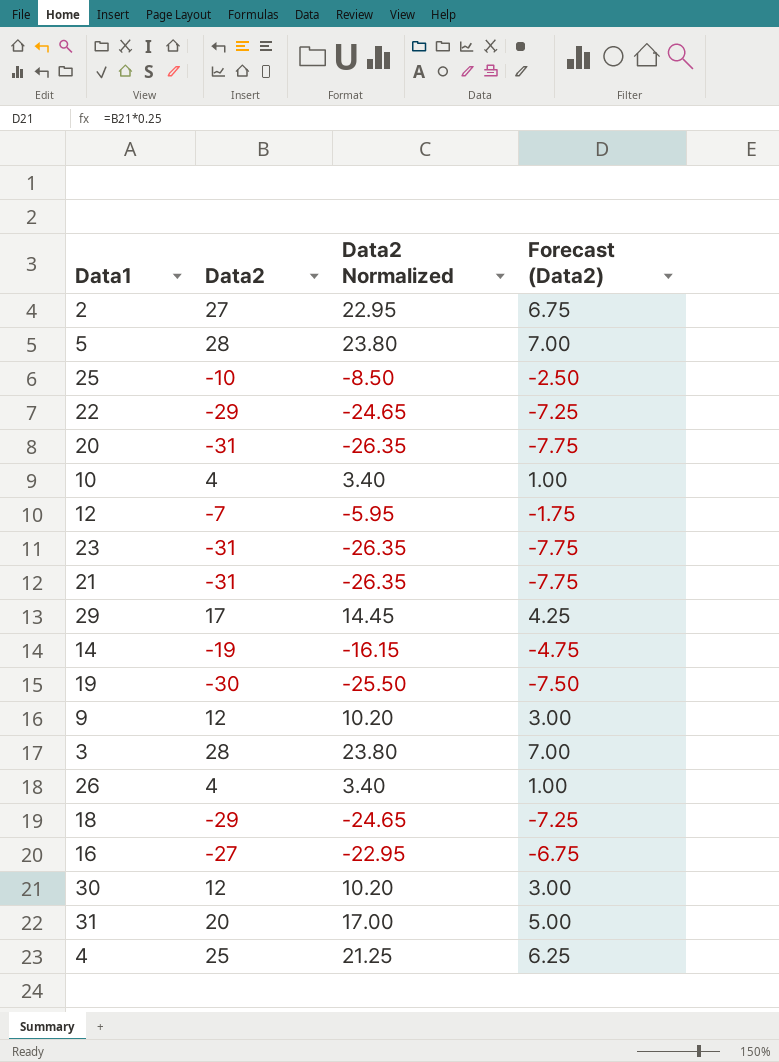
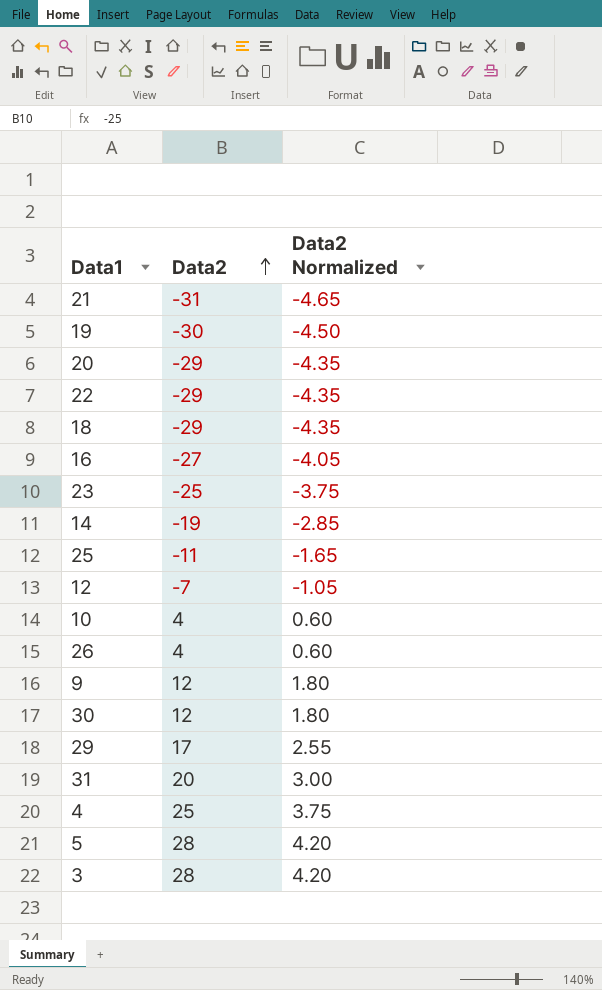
row order: none -> Data2 ascending
column Forecast (Data2) | formula: [Data2] * 0.25 -> none
column Data2 Normalized | formula: [Data2] * 0.85 -> [Data2] * 0.15
row 2: 27 | 22.95 | 6.75 -> none
20 | Data2: -31 -> -29
23 | Data2: -31 -> -25
25 | Data2: -10 -> -11

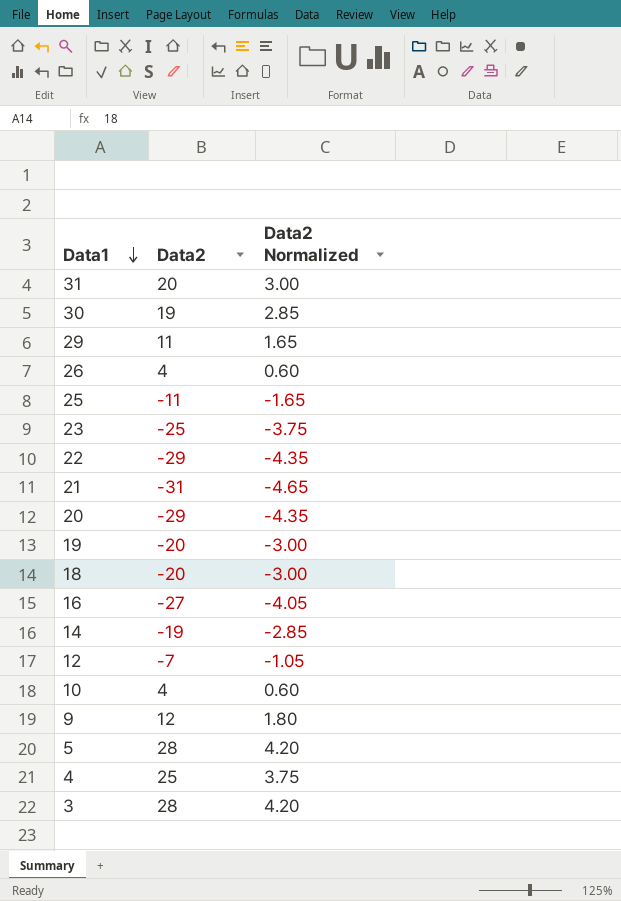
row order: Data2 ascending -> Data1 descending
30 | Data2: 12 -> 19
30 | Data2 Normalized: 1.80 -> 2.85
29 | Data2: 17 -> 11
29 | Data2 Normalized: 2.55 -> 1.65
19 | Data2: -30 -> -20
19 | Data2 Normalized: -4.50 -> -3.00
18 | Data2: -29 -> -20
18 | Data2 Normalized: -4.35 -> -3.00

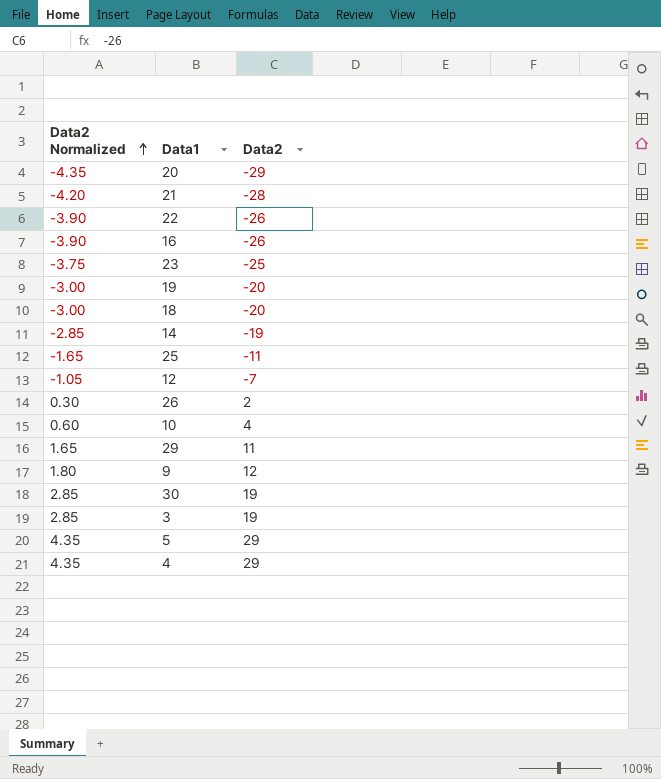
row order: Data1 descending -> Data2 Normalized ascending
column Data2 Normalized | position: 3 -> 1
row 31: 20 | 3.00 -> none
21 | Data2 Normalized: -4.65 -> -4.20
21 | Data2: -31 -> -28
22 | Data2 Normalized: -4.35 -> -3.90
22 | Data2: -29 -> -26
16 | Data2 Normalized: -4.05 -> -3.90
16 | Data2: -27 -> -26
26 | Data2 Normalized: 0.60 -> 0.30
26 | Data2: 4 -> 2
3 | Data2 Normalized: 4.20 -> 2.85
3 | Data2: 28 -> 19
5 | Data2 Normalized: 4.20 -> 4.35
5 | Data2: 28 -> 29
4 | Data2 Normalized: 3.75 -> 4.35
4 | Data2: 25 -> 29

